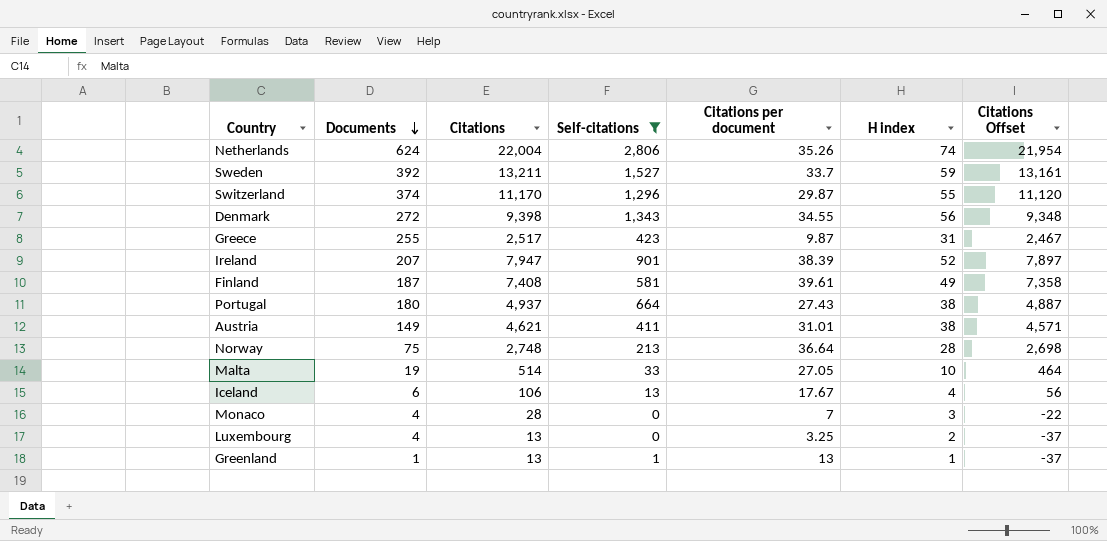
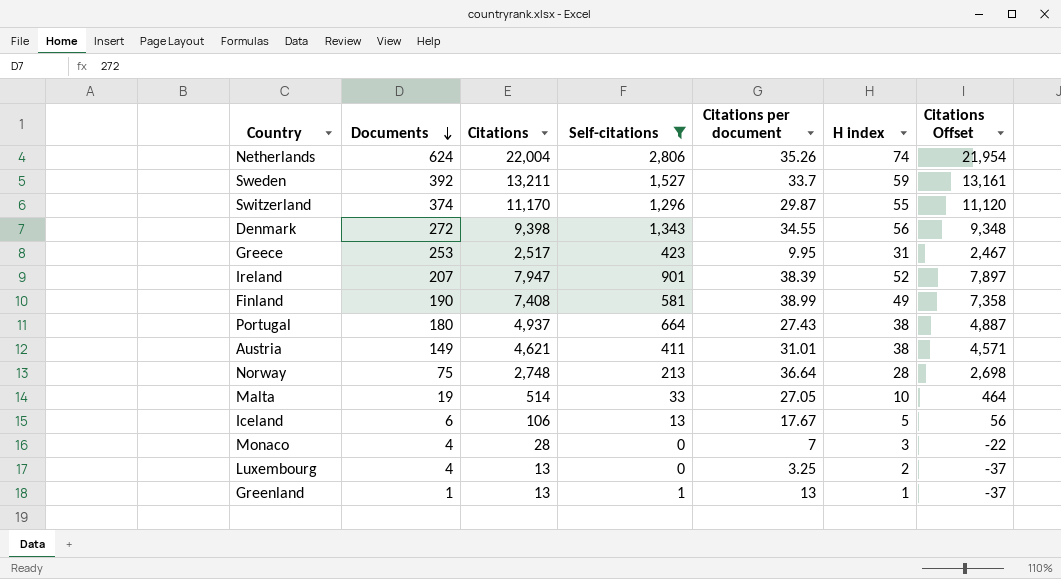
Greece | Documents: 255 -> 253
Greece | Citations per document: 9.87 -> 9.95
Finland | Documents: 187 -> 190
Finland | Citations per document: 39.61 -> 38.99
Iceland | H index: 4 -> 5

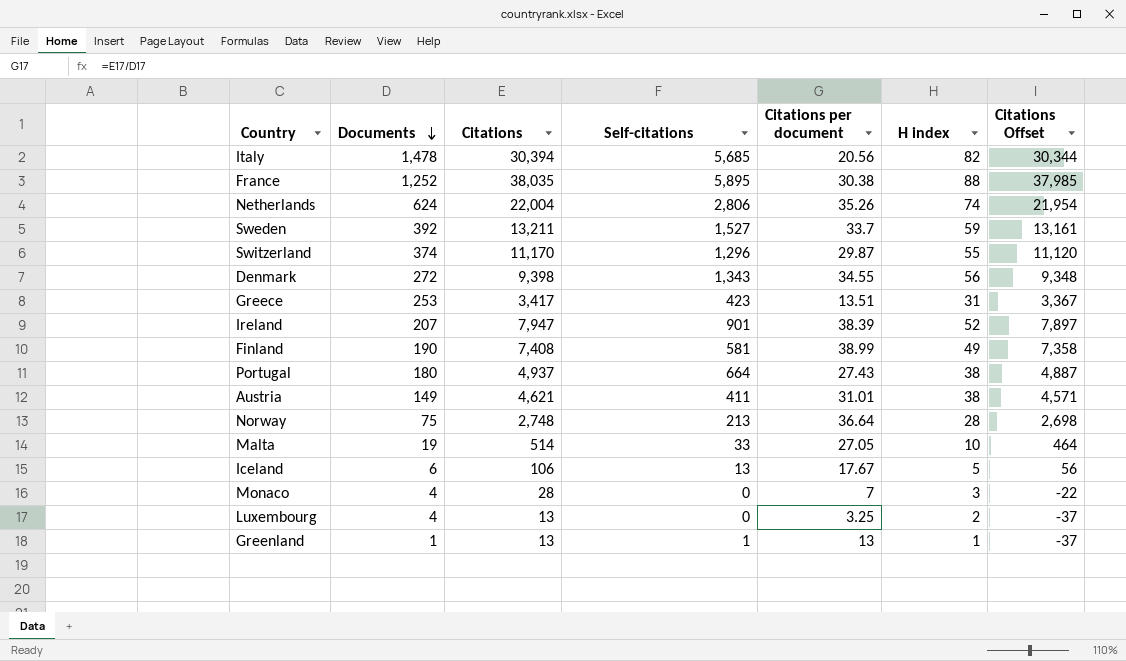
filter: Self-citations <= 2,806 -> none
Greece | Citations: 2,517 -> 3,417
Greece | Citations per document: 9.95 -> 13.51
Greece | Citations Offset: 2,467 -> 3,367

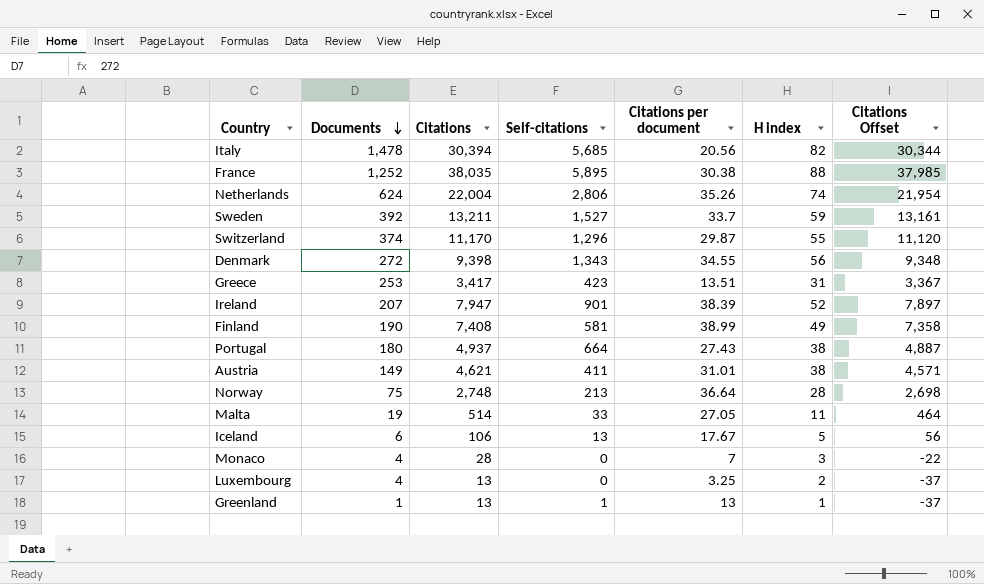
Malta | H index: 10 -> 11

